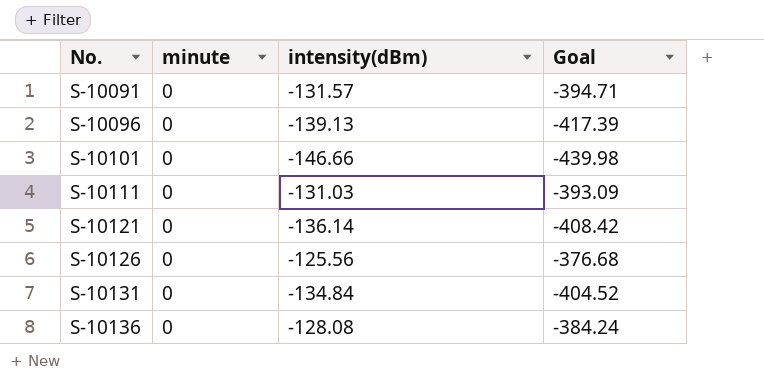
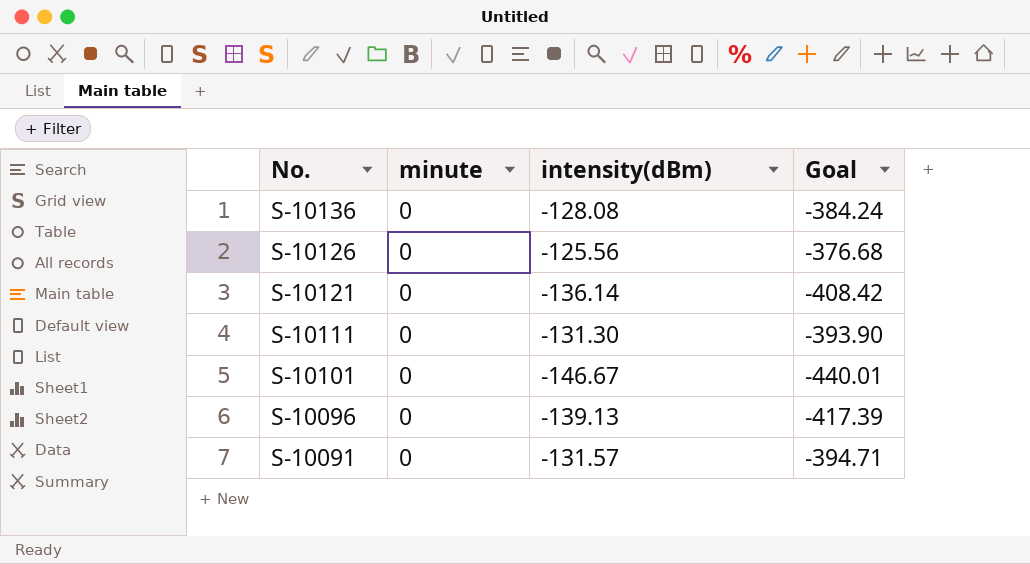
row order: No. ascending -> No. descending
row S-10131: 0 | -134.84 | -404.52 -> none
S-10111 | intensity(dBm): -131.03 -> -131.30
S-10111 | Goal: -393.09 -> -393.90
S-10101 | intensity(dBm): -146.66 -> -146.67
S-10101 | Goal: -439.98 -> -440.01

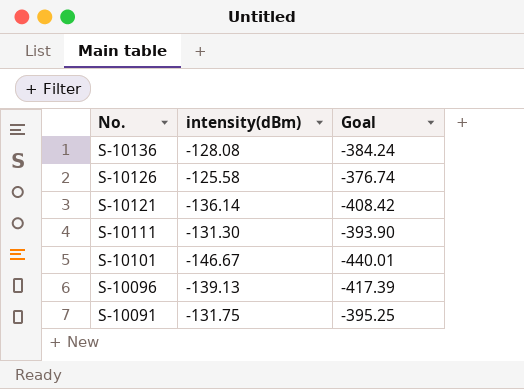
column minute | position: 2 -> none
S-10126 | intensity(dBm): -125.56 -> -125.58
S-10126 | Goal: -376.68 -> -376.74
S-10091 | intensity(dBm): -131.57 -> -131.75
S-10091 | Goal: -394.71 -> -395.25

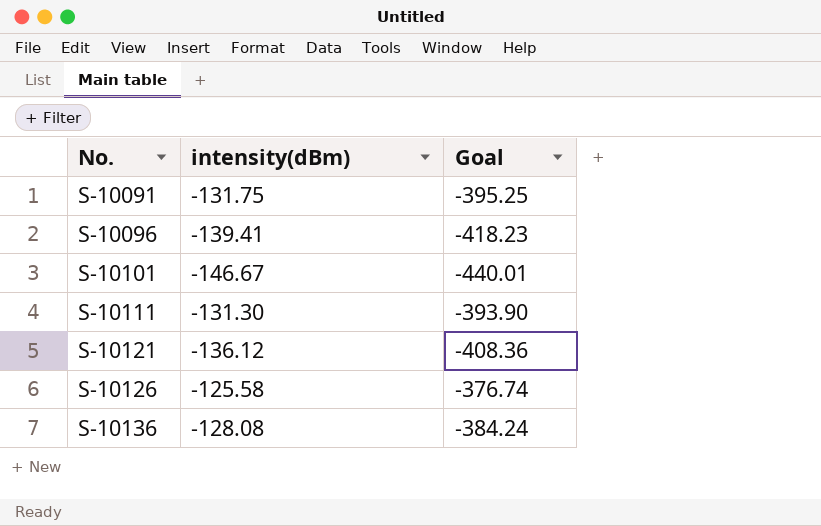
row order: No. descending -> No. ascending
S-10096 | intensity(dBm): -139.13 -> -139.41
S-10096 | Goal: -417.39 -> -418.23
S-10121 | intensity(dBm): -136.14 -> -136.12
S-10121 | Goal: -408.42 -> -408.36

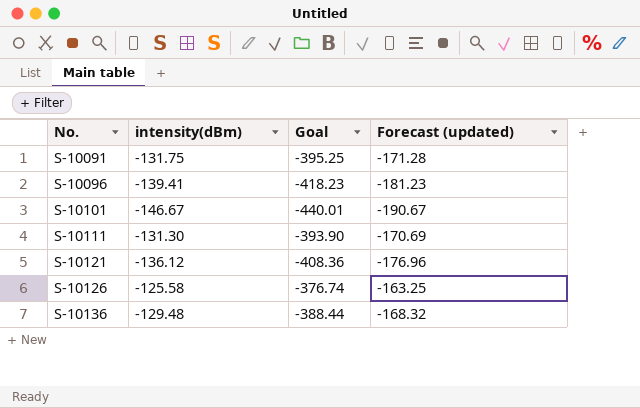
column Forecast (updated) | formula: none -> [intensity(dBm)] * 1.3
S-10136 | intensity(dBm): -128.08 -> -129.48
S-10136 | Goal: -384.24 -> -388.44

